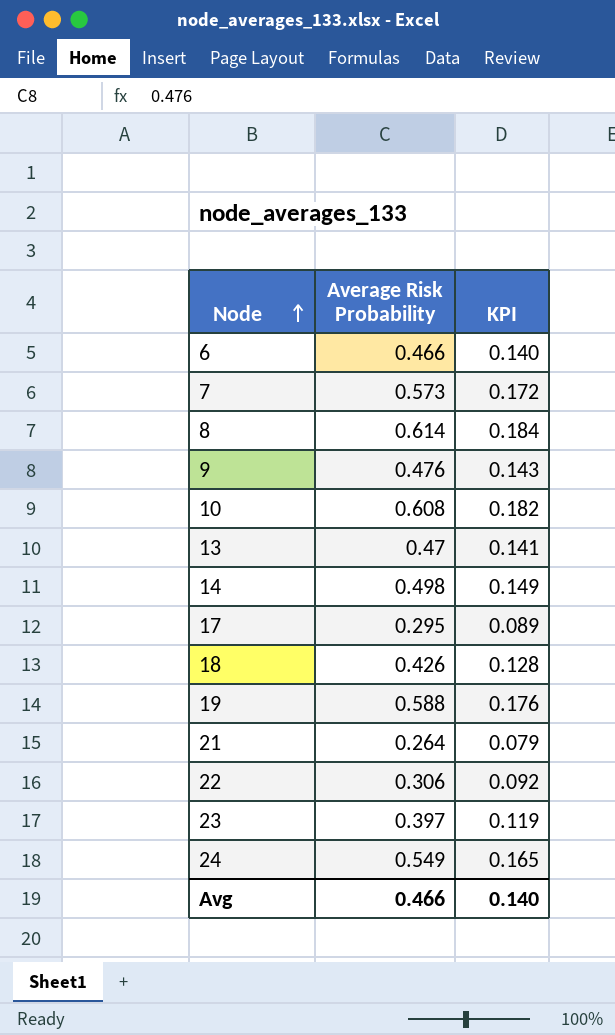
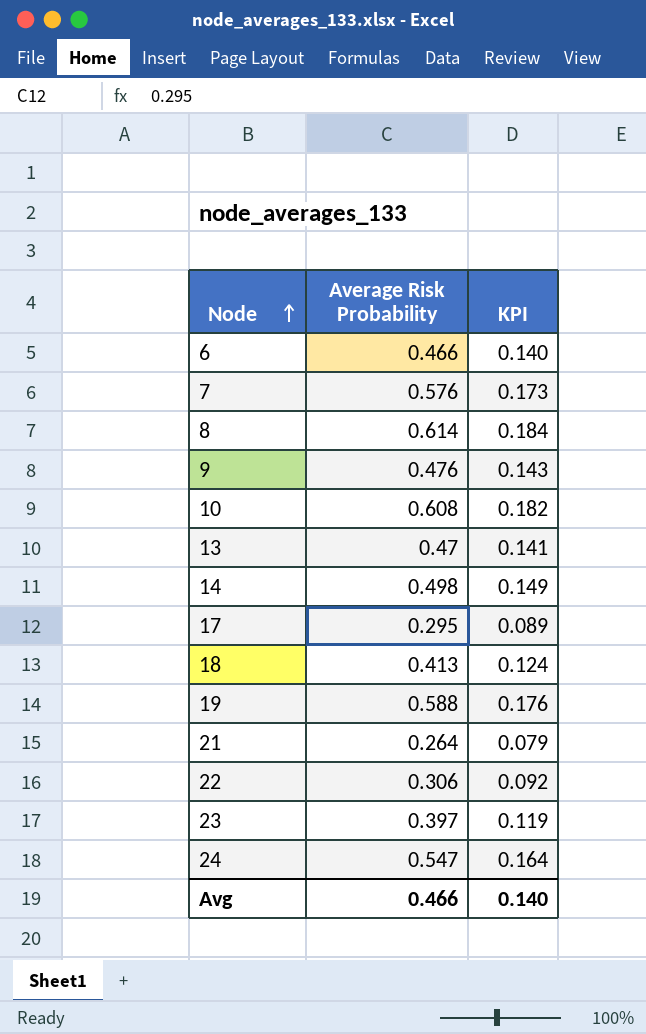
7 | Average Risk Probability: 0.573 -> 0.576
7 | KPI: 0.172 -> 0.173
18 | Average Risk Probability: 0.426 -> 0.413
18 | KPI: 0.128 -> 0.124
24 | Average Risk Probability: 0.549 -> 0.547
24 | KPI: 0.165 -> 0.164

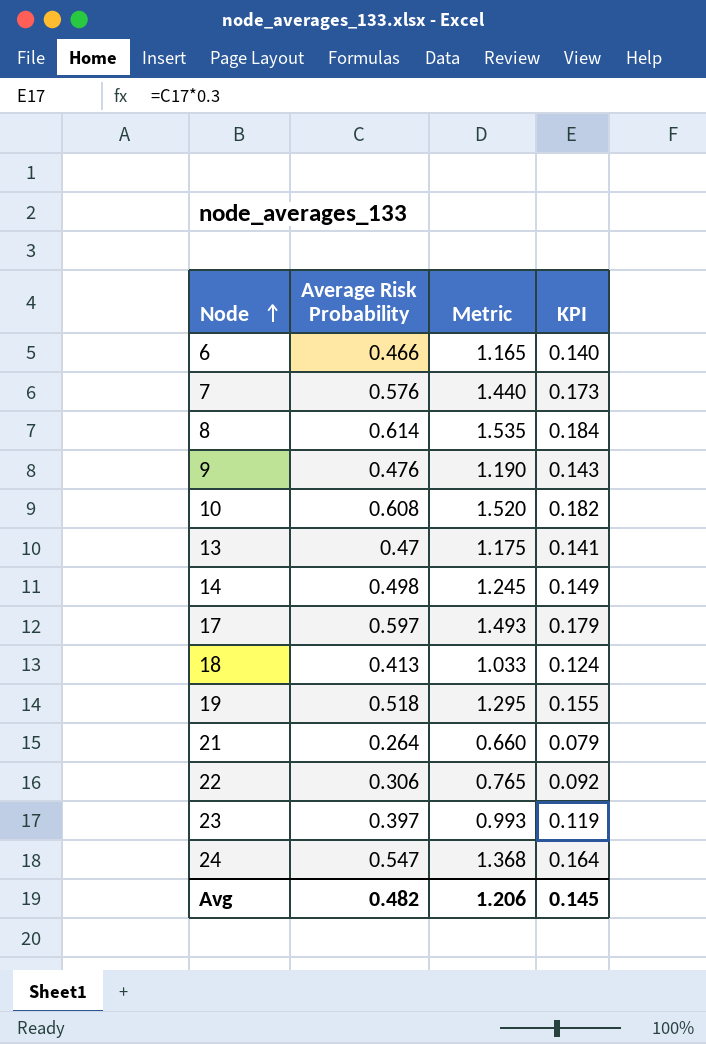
column Metric | formula: none -> [Average Risk Probability] * 2.5
17 | Average Risk Probability: 0.295 -> 0.597
17 | KPI: 0.089 -> 0.179
19 | Average Risk Probability: 0.588 -> 0.518
19 | KPI: 0.176 -> 0.155
Avg | Average Risk Probability: 0.466 -> 0.482
Avg | KPI: 0.140 -> 0.145

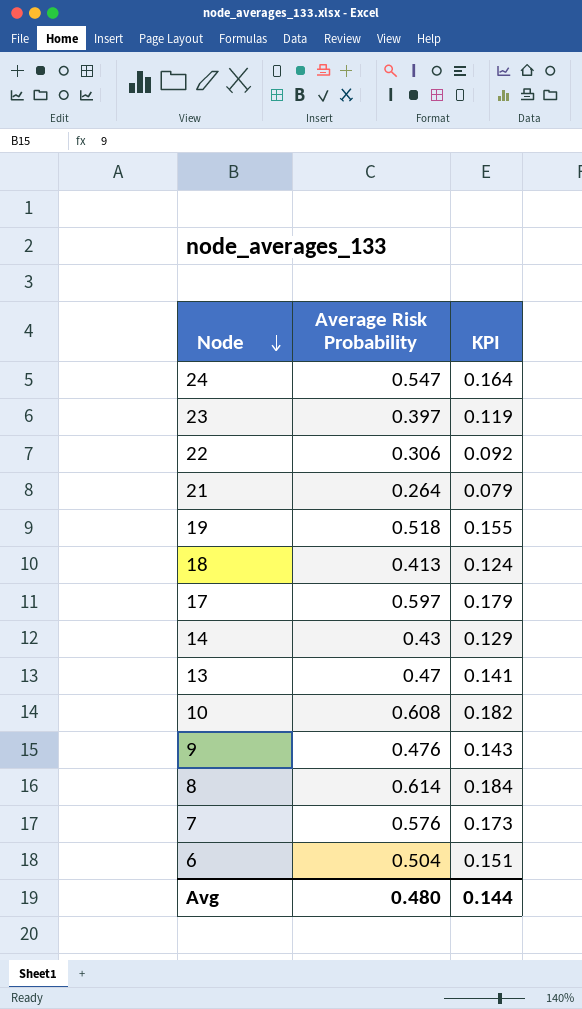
row order: Node ascending -> Node descending
column Metric | formula: [Average Risk Probability] * 2.5 -> none
14 | Average Risk Probability: 0.498 -> 0.43
14 | KPI: 0.149 -> 0.129
6 | Average Risk Probability: 0.466 -> 0.504
6 | KPI: 0.140 -> 0.151
Avg | Average Risk Probability: 0.482 -> 0.480
Avg | KPI: 0.145 -> 0.144

